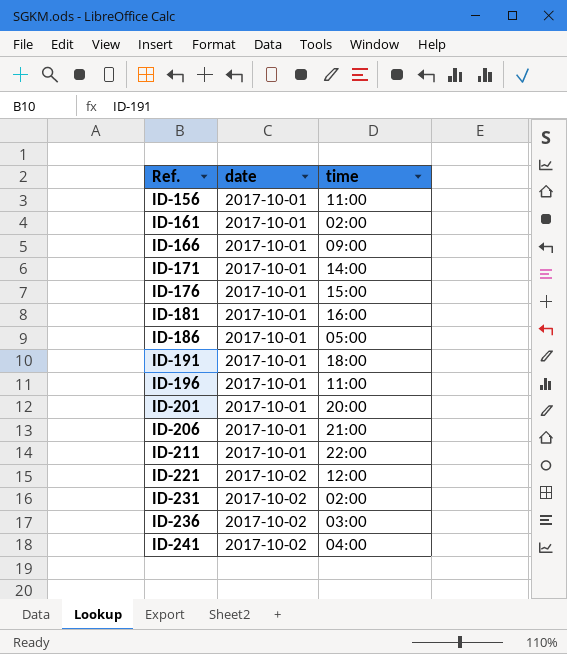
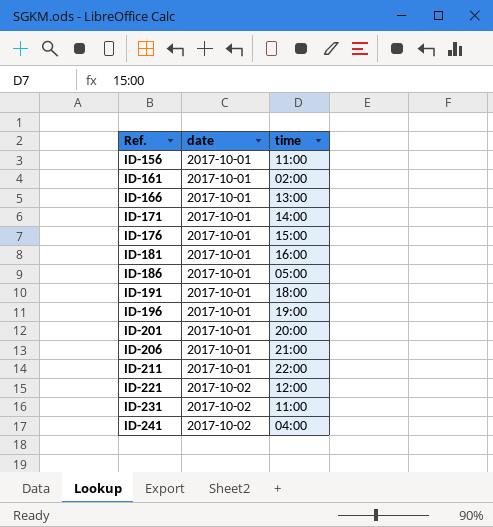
row ID-236: 2017-10-02 | 03:00 -> none
ID-166 | time: 09:00 -> 13:00
ID-196 | time: 11:00 -> 19:00
ID-231 | time: 02:00 -> 11:00

